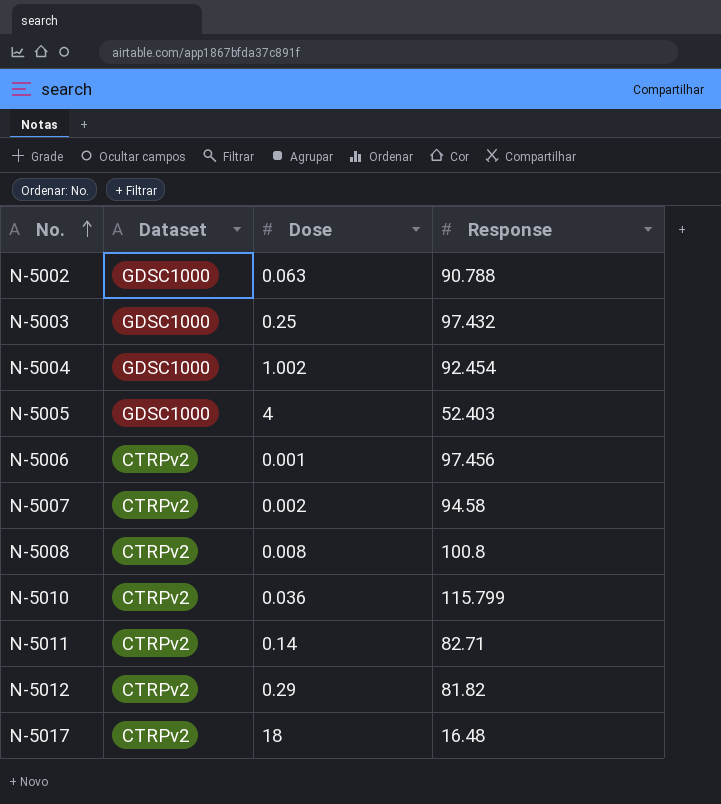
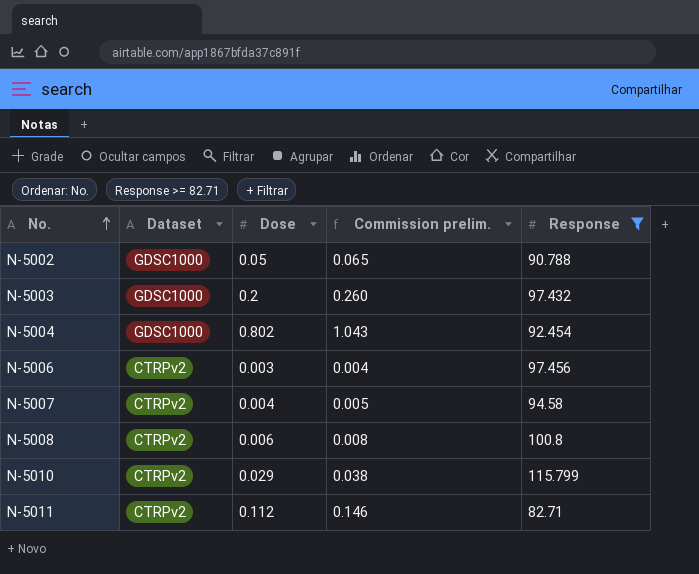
filter: none -> Response >= 82.71
column Commission prelim. | formula: none -> [Dose] * 1.3
N-5002 | Dose: 0.063 -> 0.05
N-5003 | Dose: 0.25 -> 0.2
N-5004 | Dose: 1.002 -> 0.802
N-5006 | Dose: 0.001 -> 0.003
N-5007 | Dose: 0.002 -> 0.004
N-5008 | Dose: 0.008 -> 0.006
N-5010 | Dose: 0.036 -> 0.029
N-5011 | Dose: 0.14 -> 0.112

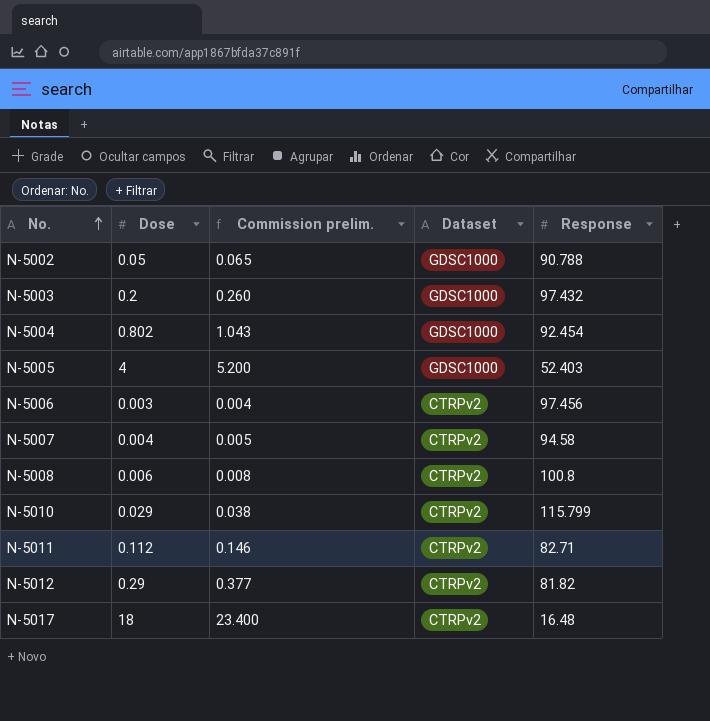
filter: Response >= 82.71 -> none
column Dataset | position: 2 -> 4

